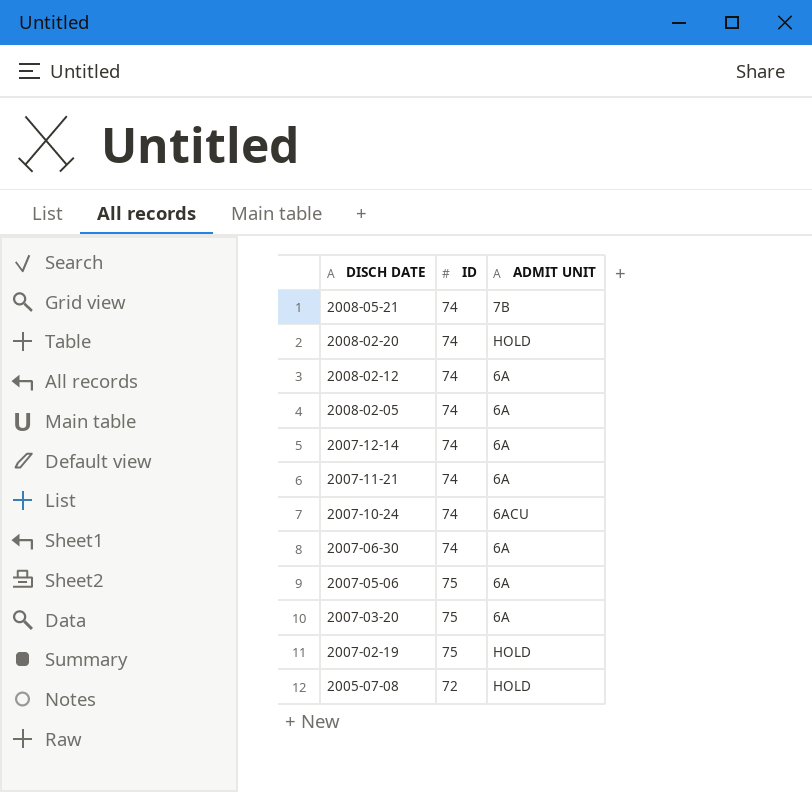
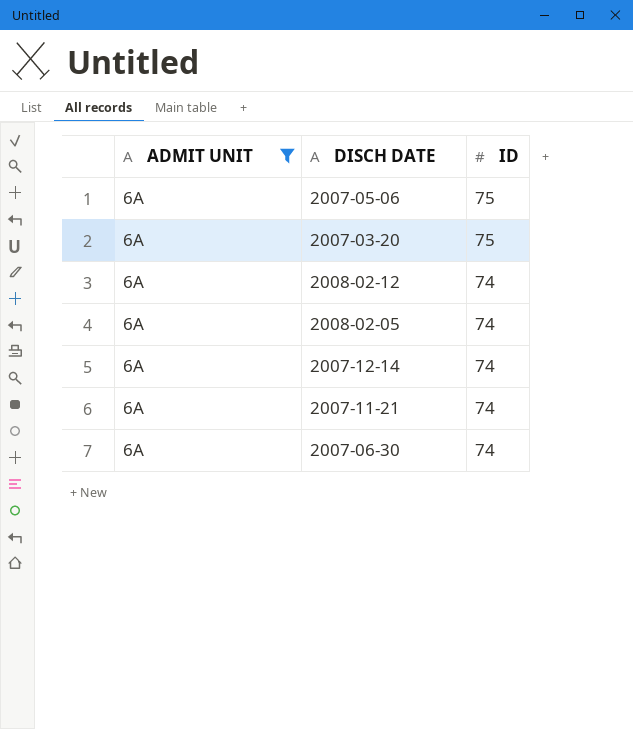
filter: none -> ADMIT UNIT = 6A
row order: DISCH DATE descending -> ID descending
column ADMIT UNIT | position: 3 -> 1

